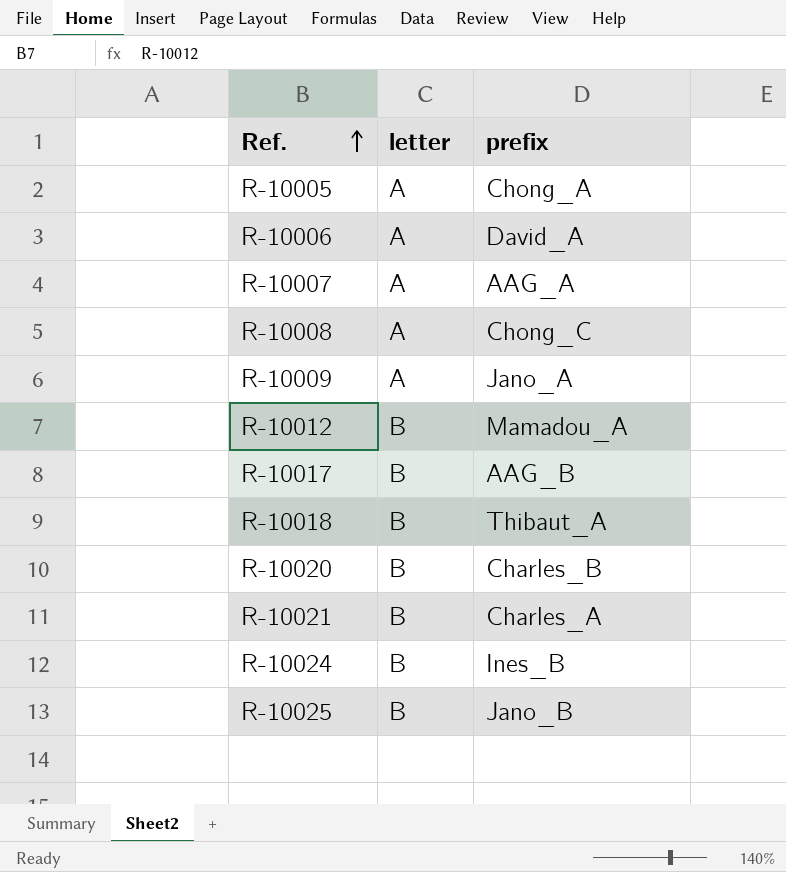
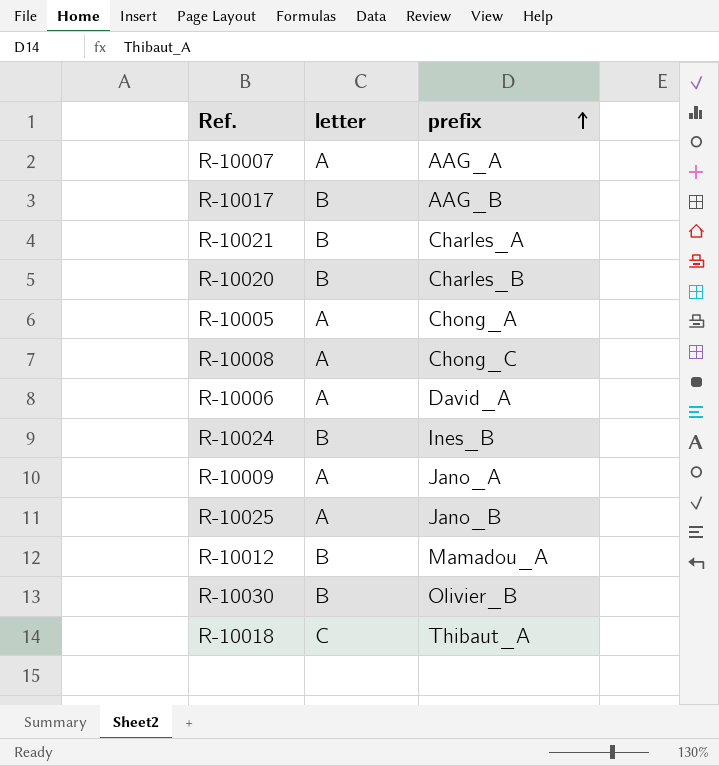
row order: Ref. ascending -> prefix ascending
R-10025 | letter: B -> A
row R-10030: none -> B | Olivier_B
R-10018 | letter: B -> C

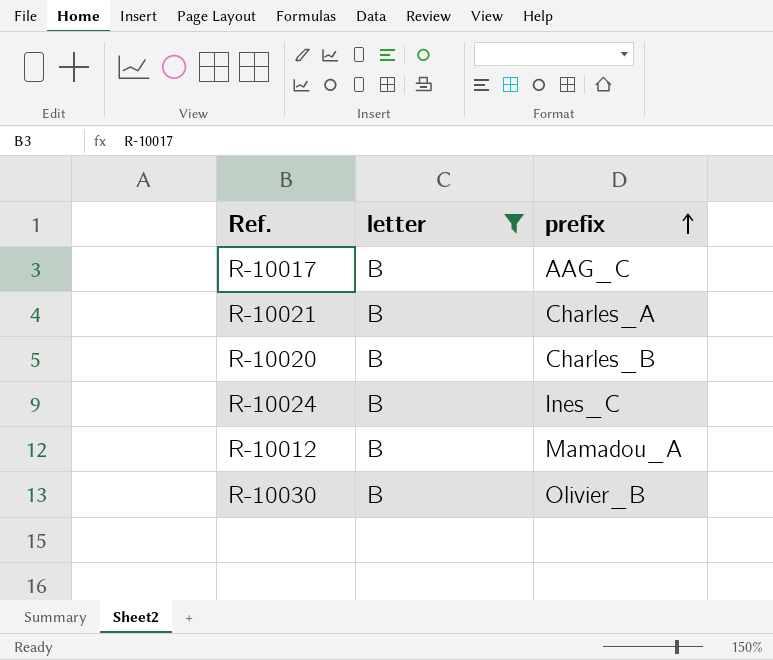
filter: none -> letter = B
R-10017 | prefix: AAG_B -> AAG_C
R-10024 | prefix: Ines_B -> Ines_C

